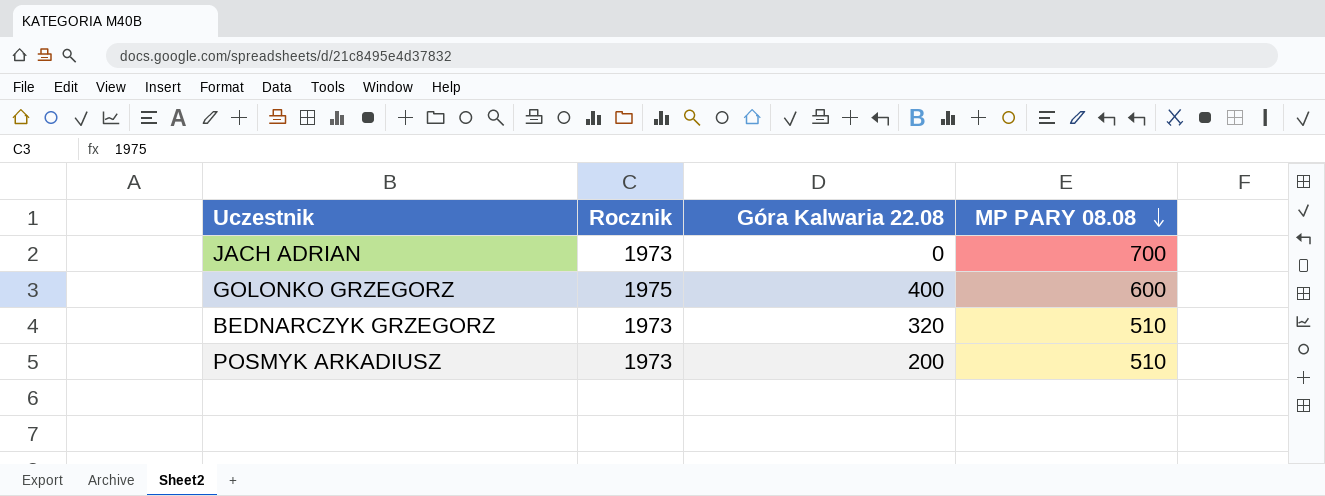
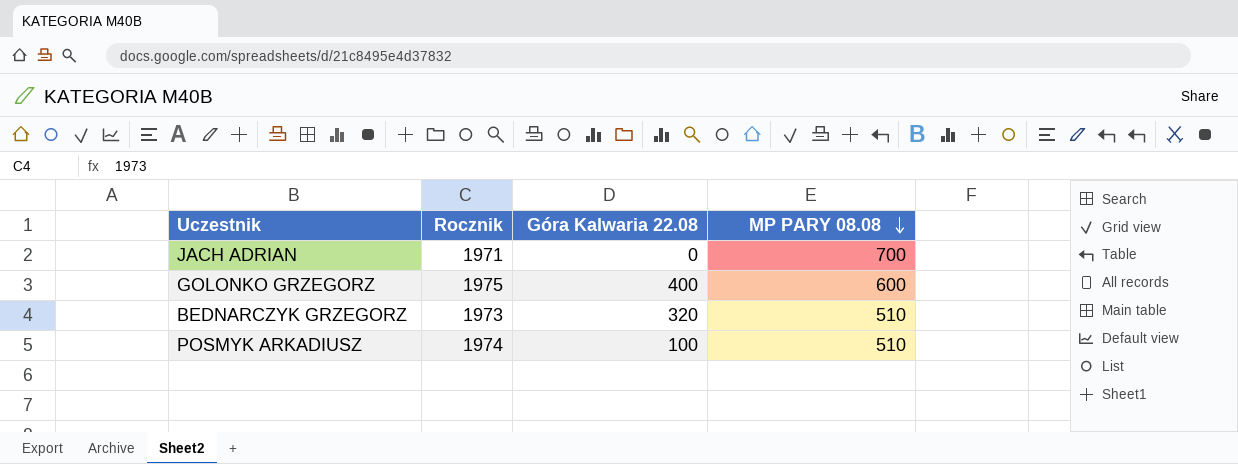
JACH ADRIAN | Rocznik: 1973 -> 1971
POSMYK ARKADIUSZ | Rocznik: 1973 -> 1974
POSMYK ARKADIUSZ | Góra Kalwaria 22.08: 200 -> 100

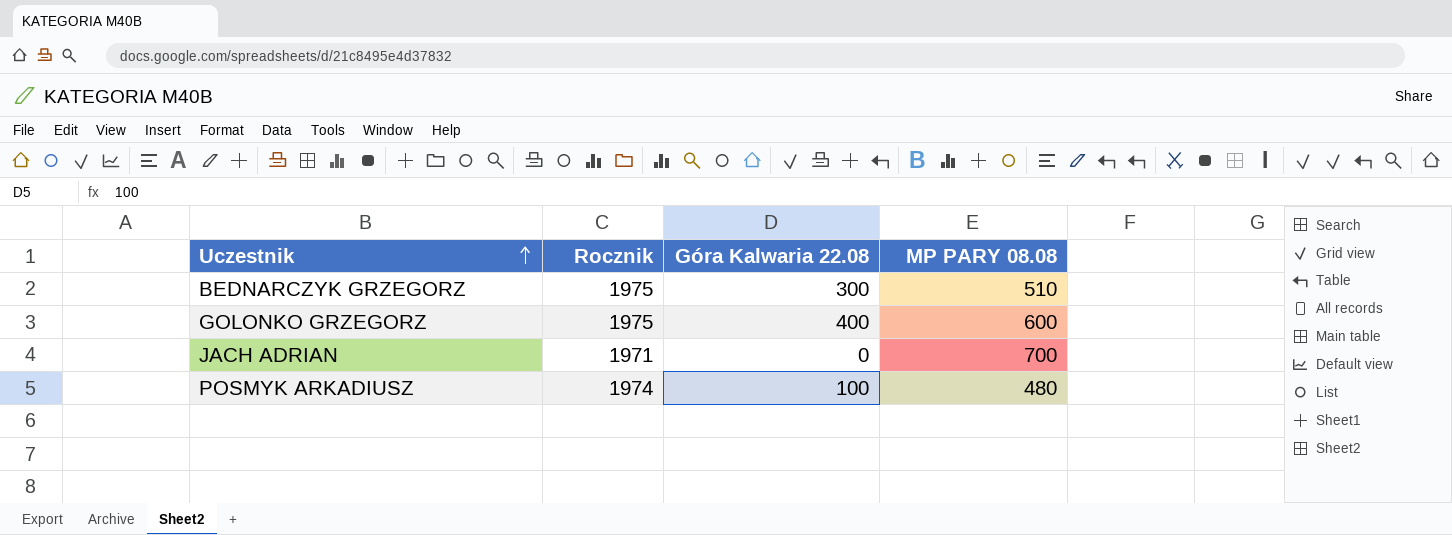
row order: MP PARY 08.08 descending -> Uczestnik ascending
BEDNARCZYK GRZEGORZ | Rocznik: 1973 -> 1975
BEDNARCZYK GRZEGORZ | Góra Kalwaria 22.08: 320 -> 300
POSMYK ARKADIUSZ | MP PARY 08.08: 510 -> 480

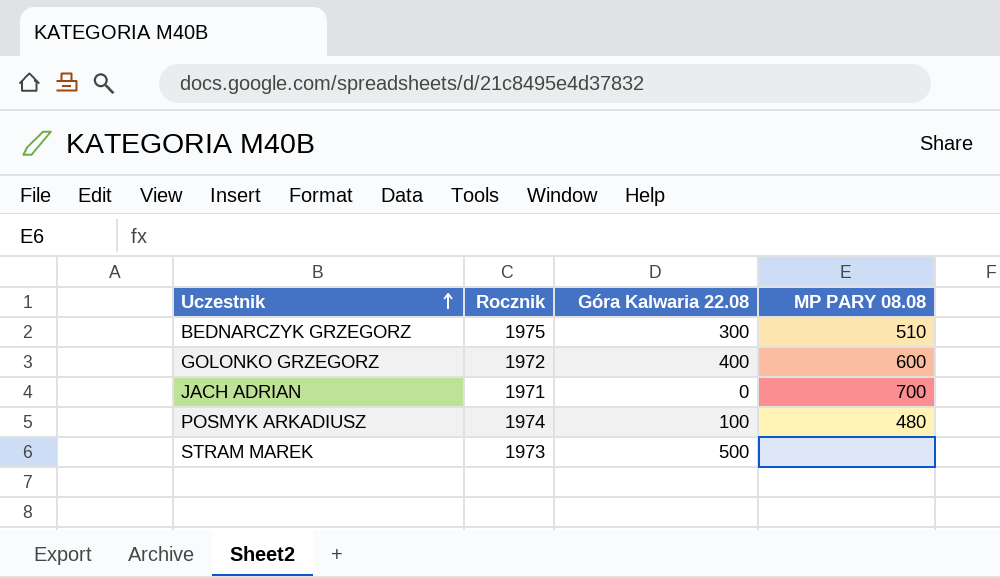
GOLONKO GRZEGORZ | Rocznik: 1975 -> 1972
row STRAM MAREK: none -> 1973 | 500 | none

